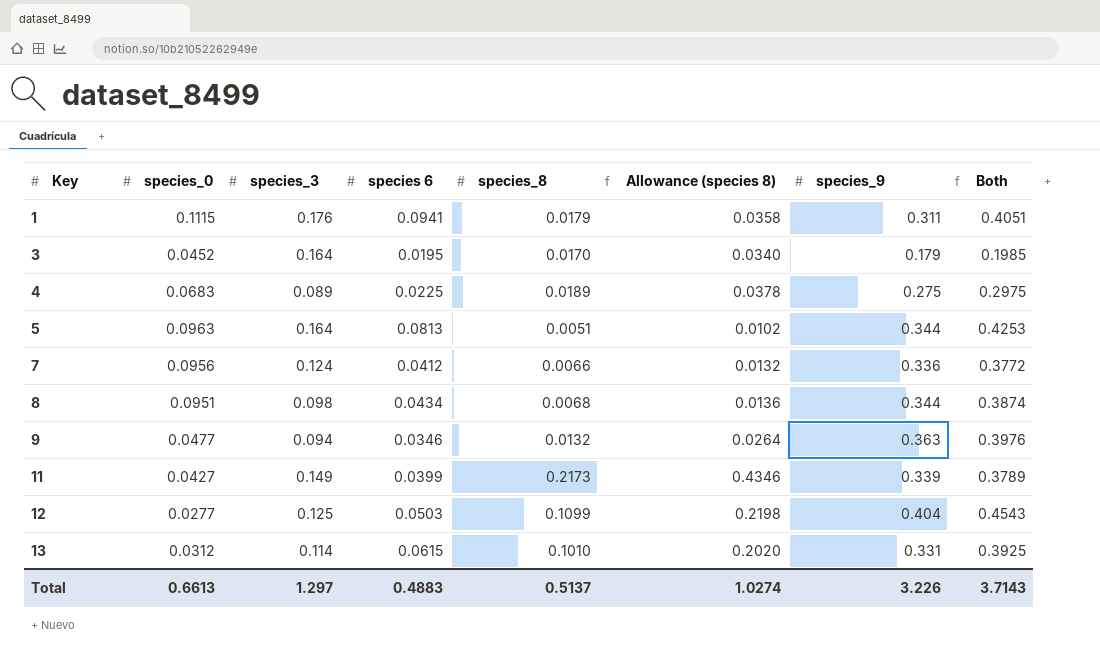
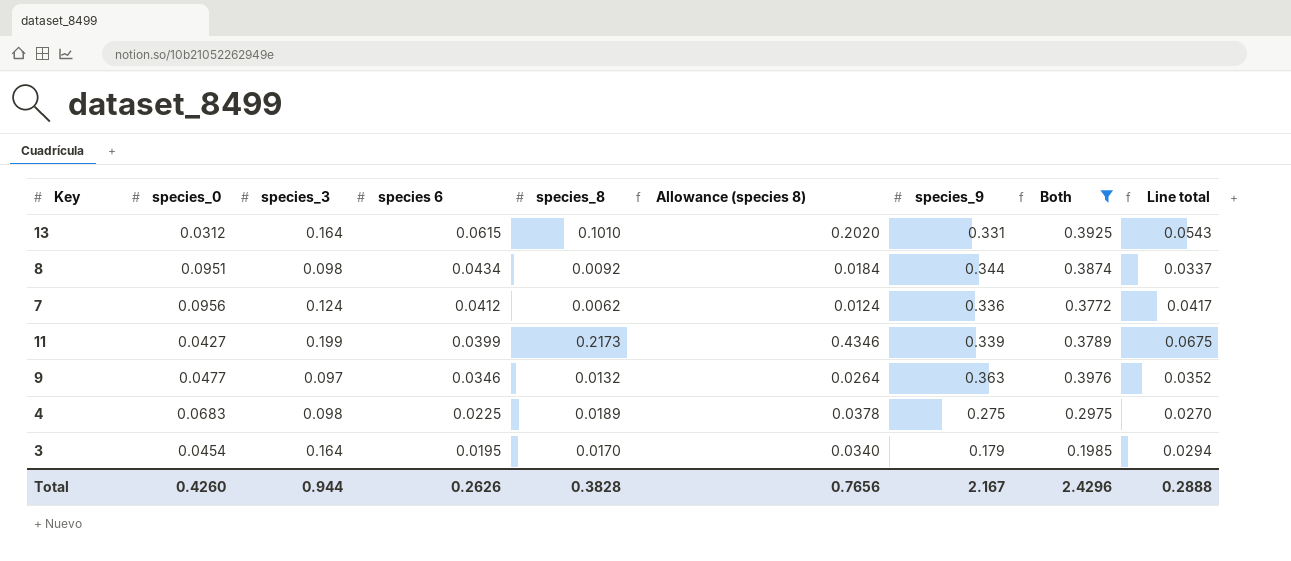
filter: none -> Both <= 0.3976
row order: Key ascending -> species 6 descending
column Line total | formula: none -> [species_3] * [species_9]
13 | species_3: 0.114 -> 0.164
8 | species_8: 0.0068 -> 0.0092
8 | Allowance (species 8): 0.0136 -> 0.0184
7 | species_8: 0.0066 -> 0.0062
7 | Allowance (species 8): 0.0132 -> 0.0124
11 | species_3: 0.149 -> 0.199
9 | species_3: 0.094 -> 0.097
4 | species_3: 0.089 -> 0.098
3 | species_0: 0.0452 -> 0.0454
Total | species_0: 0.6613 -> 0.4260
Total | species_3: 1.297 -> 0.944
Total | species 6: 0.4883 -> 0.2626
Total | species_8: 0.5137 -> 0.3828
Total | Allowance (species 8): 1.0274 -> 0.7656
Total | species_9: 3.226 -> 2.167
Total | Both: 3.7143 -> 2.4296

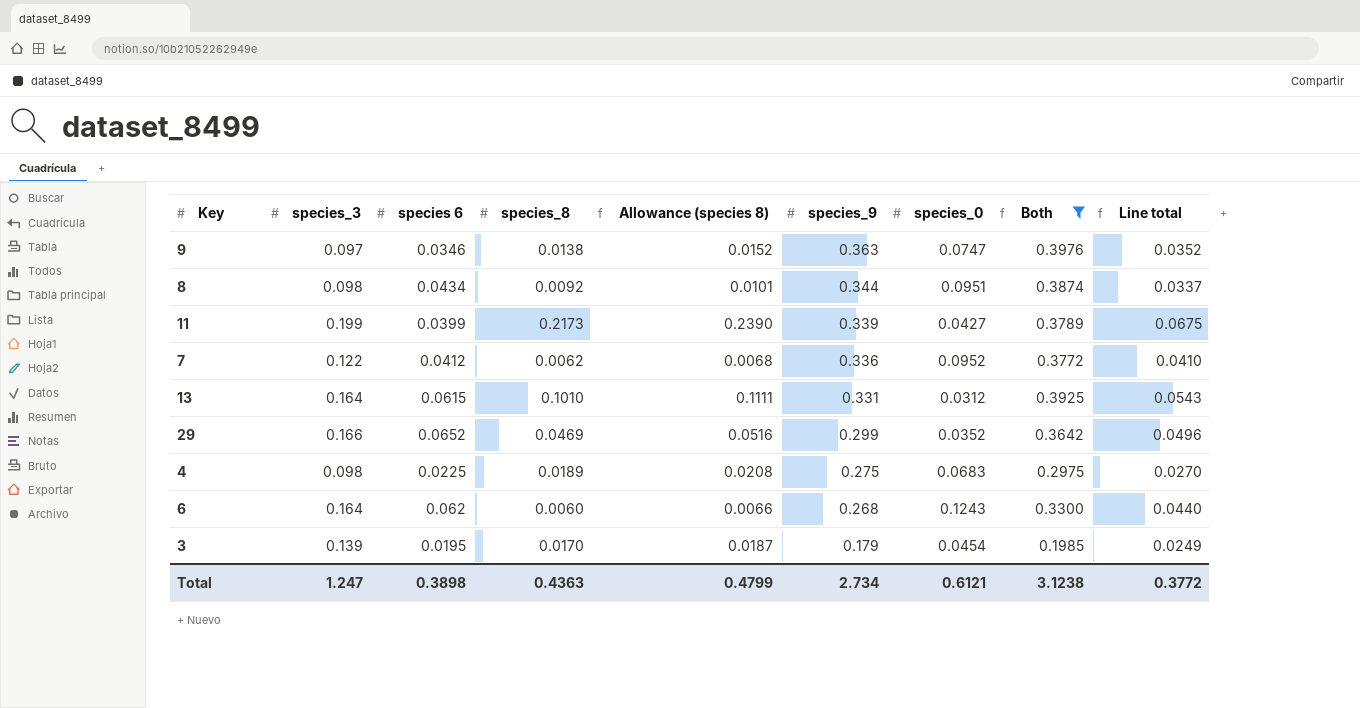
row order: species 6 descending -> species_9 descending
column Allowance (species 8) | formula: [species_8] * 2 -> [species_8] * 1.1
column species_0 | position: 2 -> 7
9 | species_8: 0.0132 -> 0.0138
9 | species_0: 0.0477 -> 0.0747
7 | species_3: 0.124 -> 0.122
7 | species_0: 0.0956 -> 0.0952
7 | Line total: 0.0417 -> 0.0410
row 29: none -> 0.166 | 0.0652 | 0.0469 | 0.0516 | 0.299 | 0.0352 | 0.3642 | 0.0496
row 6: none -> 0.164 | 0.062 | 0.0060 | 0.0066 | 0.268 | 0.1243 | 0.3300 | 0.0440
3 | species_3: 0.164 -> 0.139
3 | Line total: 0.0294 -> 0.0249
Total | species_3: 0.944 -> 1.247
Total | species 6: 0.2626 -> 0.3898
Total | species_8: 0.3828 -> 0.4363
Total | Allowance (species 8): 0.7656 -> 0.4799
Total | species_9: 2.167 -> 2.734
Total | species_0: 0.4260 -> 0.6121
Total | Both: 2.4296 -> 3.1238
Total | Line total: 0.2888 -> 0.3772

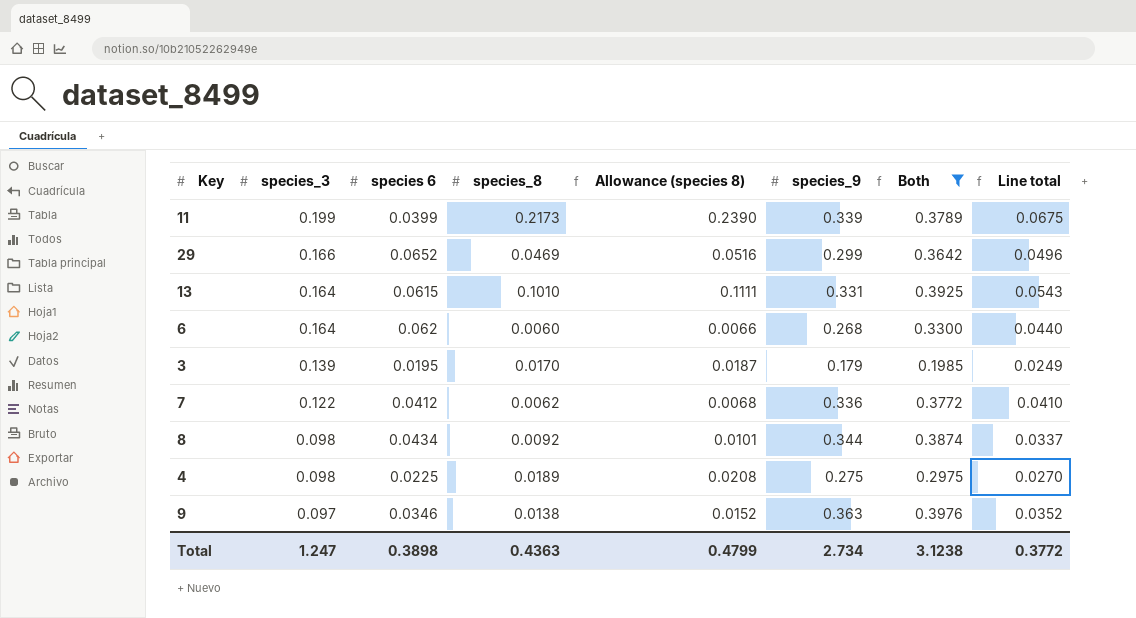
row order: species_9 descending -> species_3 descending
column species_0 | position: 7 -> none

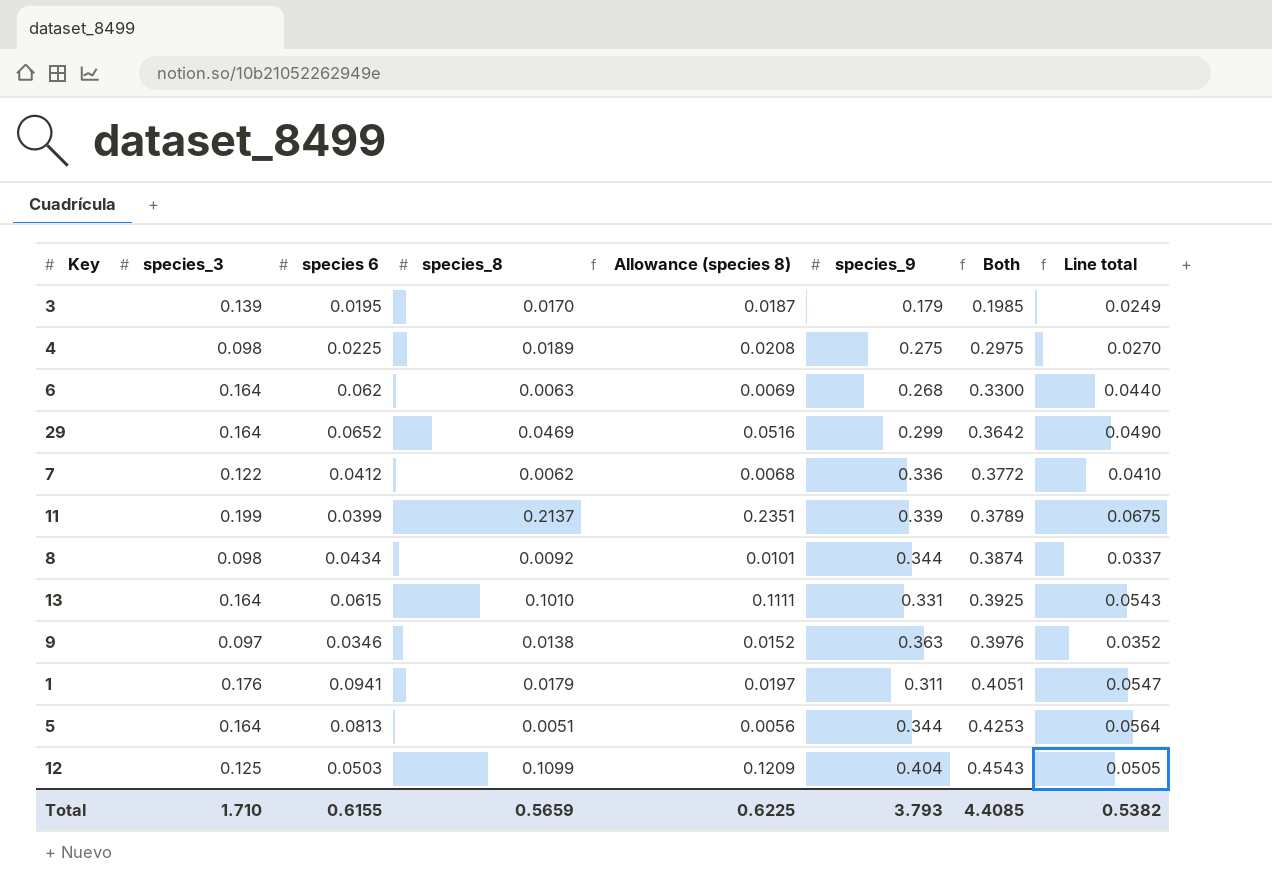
filter: Both <= 0.3976 -> none
row order: species_3 descending -> Both ascending
6 | species_8: 0.0060 -> 0.0063
6 | Allowance (species 8): 0.0066 -> 0.0069
29 | species_3: 0.166 -> 0.164
29 | Line total: 0.0496 -> 0.0490
11 | species_8: 0.2173 -> 0.2137
11 | Allowance (species 8): 0.2390 -> 0.2351
Total | species_3: 1.247 -> 1.710
Total | species 6: 0.3898 -> 0.6155
Total | species_8: 0.4363 -> 0.5659
Total | Allowance (species 8): 0.4799 -> 0.6225
Total | species_9: 2.734 -> 3.793
Total | Both: 3.1238 -> 4.4085
Total | Line total: 0.3772 -> 0.5382

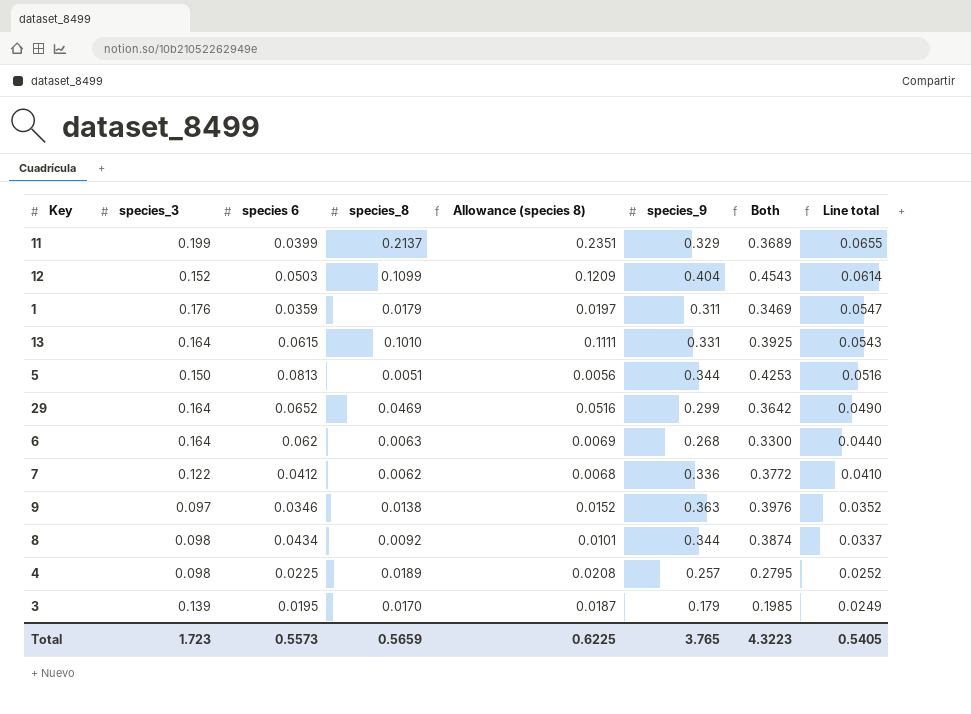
row order: Both ascending -> Line total descending
11 | species_9: 0.339 -> 0.329
11 | Both: 0.3789 -> 0.3689
11 | Line total: 0.0675 -> 0.0655
12 | species_3: 0.125 -> 0.152
12 | Line total: 0.0505 -> 0.0614
1 | species 6: 0.0941 -> 0.0359
1 | Both: 0.4051 -> 0.3469
5 | species_3: 0.164 -> 0.150
5 | Line total: 0.0564 -> 0.0516
4 | species_9: 0.275 -> 0.257
4 | Both: 0.2975 -> 0.2795
4 | Line total: 0.0270 -> 0.0252
Total | species_3: 1.710 -> 1.723
Total | species 6: 0.6155 -> 0.5573
Total | species_9: 3.793 -> 3.765
Total | Both: 4.4085 -> 4.3223
Total | Line total: 0.5382 -> 0.5405

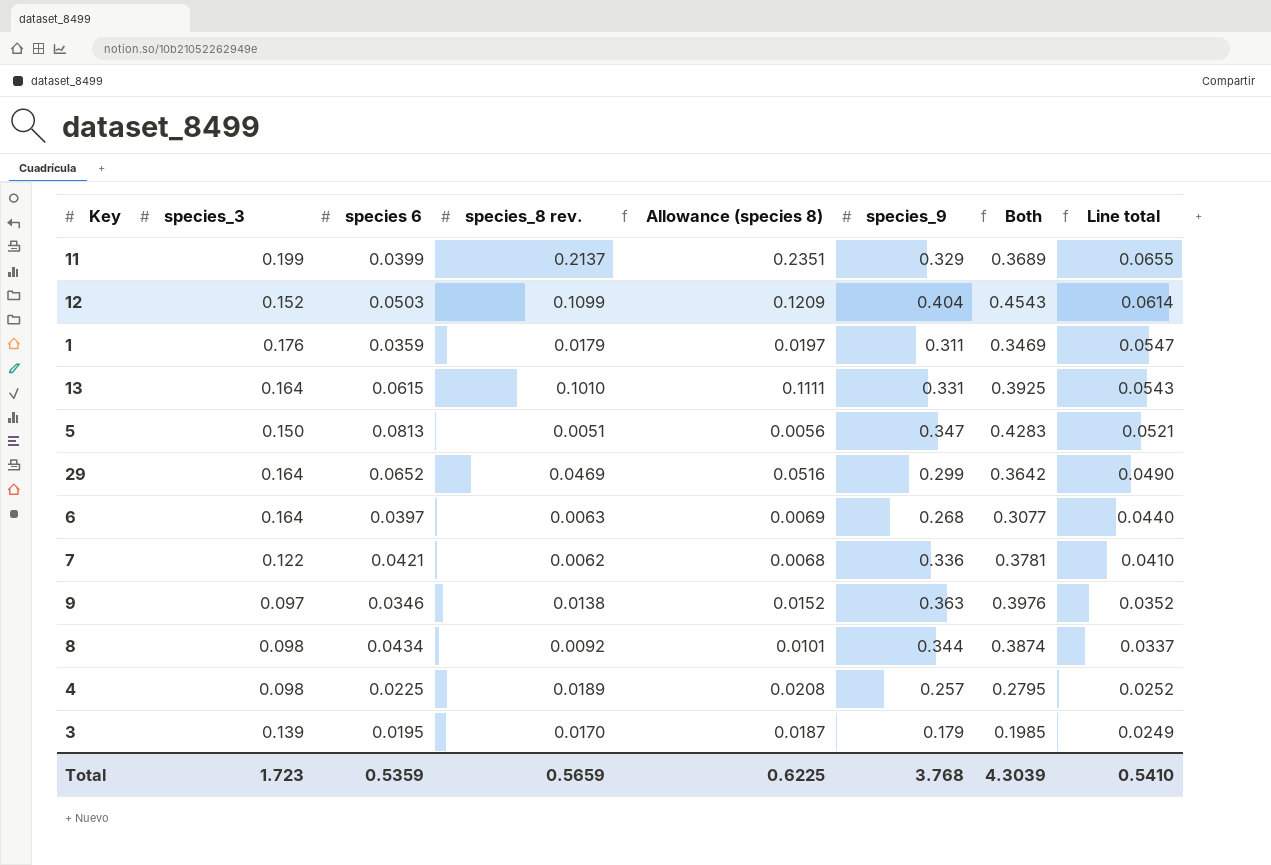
column name: species_8 -> species_8 rev.
5 | species_9: 0.344 -> 0.347
5 | Both: 0.4253 -> 0.4283
5 | Line total: 0.0516 -> 0.0521
6 | species 6: 0.062 -> 0.0397
6 | Both: 0.3300 -> 0.3077
7 | species 6: 0.0412 -> 0.0421
7 | Both: 0.3772 -> 0.3781
Total | species 6: 0.5573 -> 0.5359
Total | species_9: 3.765 -> 3.768
Total | Both: 4.3223 -> 4.3039
Total | Line total: 0.5405 -> 0.5410

